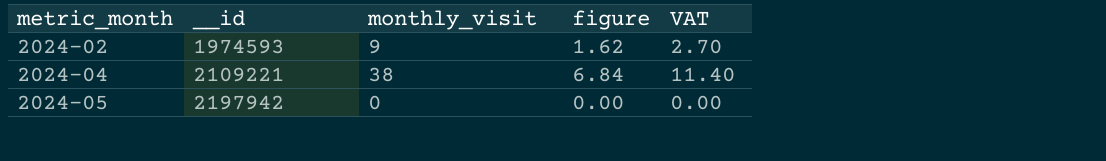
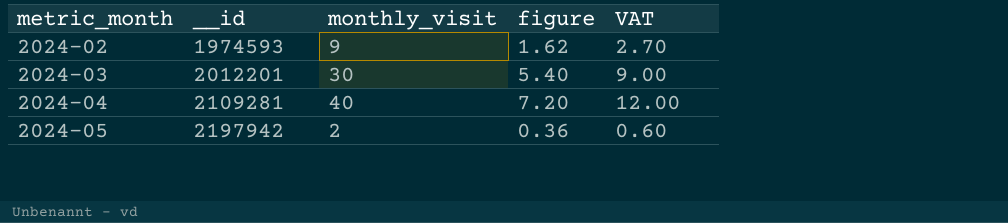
row 2024-03: none -> 2012201 | 30 | 5.40 | 9.00
2024-04 | __id: 2109221 -> 2109281
2024-04 | monthly_visit: 38 -> 40
2024-04 | figure: 6.84 -> 7.20
2024-04 | VAT: 11.40 -> 12.00
2024-05 | monthly_visit: 0 -> 2
2024-05 | figure: 0.00 -> 0.36
2024-05 | VAT: 0.00 -> 0.60

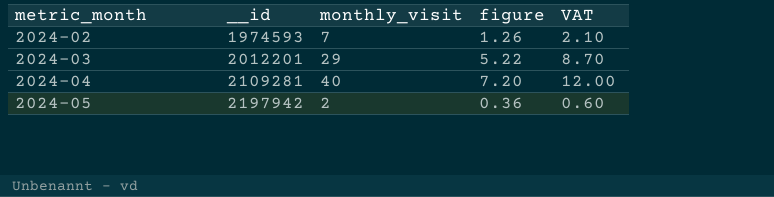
2024-02 | monthly_visit: 9 -> 7
2024-02 | figure: 1.62 -> 1.26
2024-02 | VAT: 2.70 -> 2.10
2024-03 | monthly_visit: 30 -> 29
2024-03 | figure: 5.40 -> 5.22
2024-03 | VAT: 9.00 -> 8.70

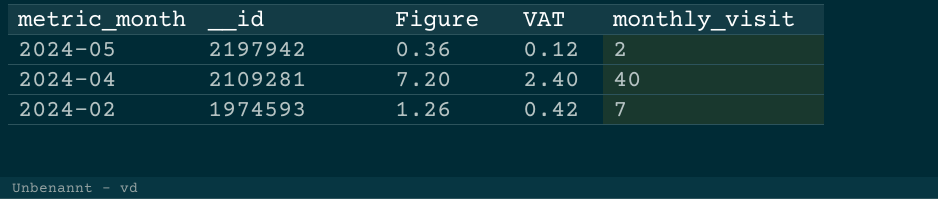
row order: metric_month ascending -> metric_month descending
column name: figure -> Figure
column VAT | formula: [monthly_visit] * 0.3 -> [monthly_visit] * 0.06
column monthly_visit | position: 3 -> 5
row 2024-03: 2012201 | 29 | 5.22 | 8.70 -> none

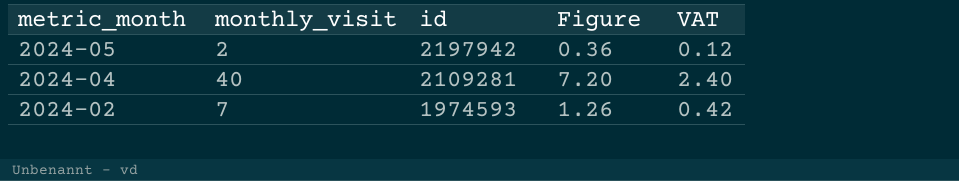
column monthly_visit | position: 5 -> 2
column name: __id -> id

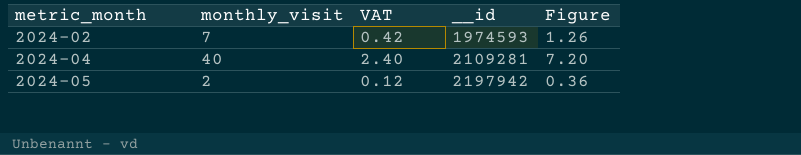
row order: metric_month descending -> metric_month ascending
column VAT | position: 5 -> 3
column name: id -> __id

